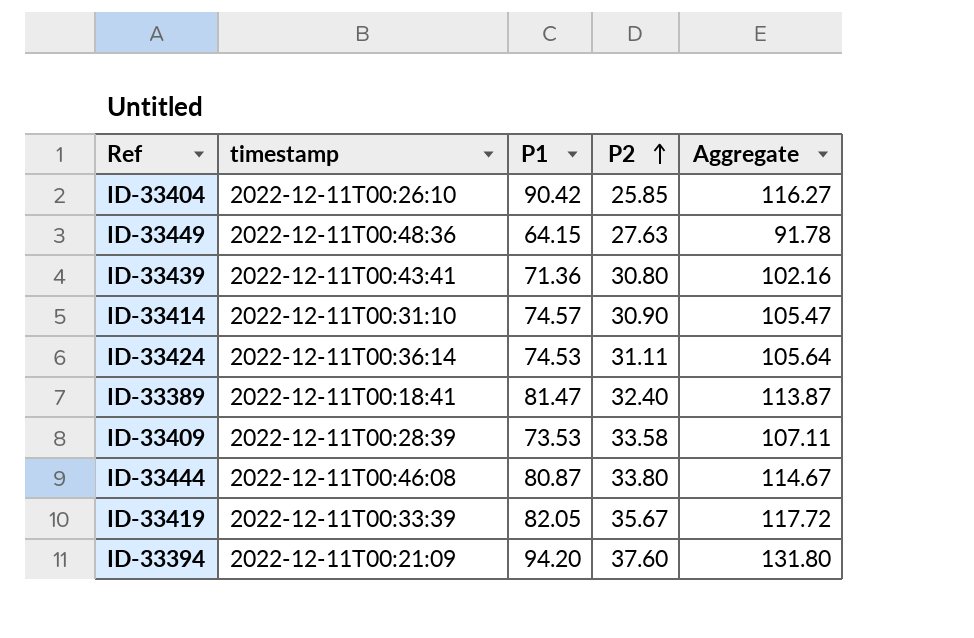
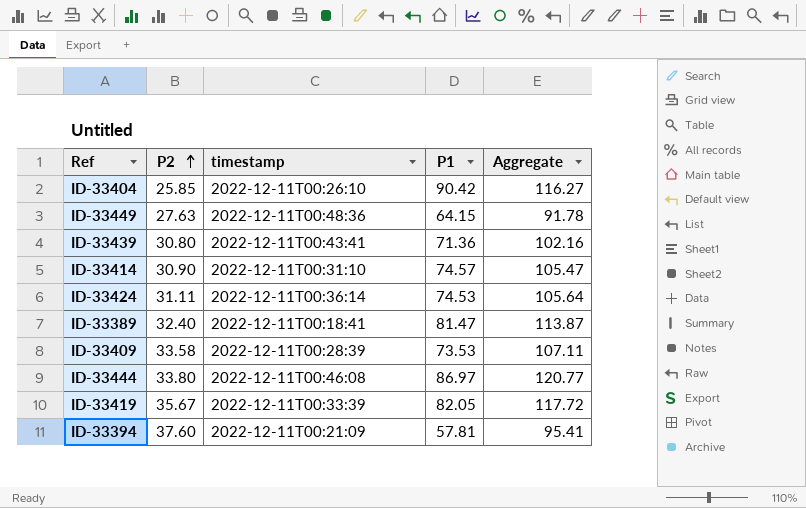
column P2 | position: 4 -> 2
ID-33444 | P1: 80.87 -> 86.97
ID-33444 | Aggregate: 114.67 -> 120.77
ID-33394 | P1: 94.20 -> 57.81
ID-33394 | Aggregate: 131.80 -> 95.41

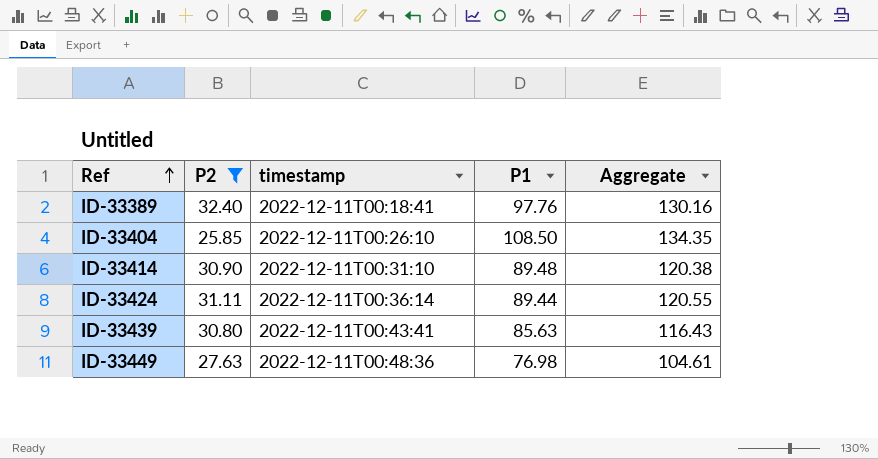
filter: none -> P2 <= 32.40
row order: P2 ascending -> Ref ascending
ID-33389 | P1: 81.47 -> 97.76
ID-33389 | Aggregate: 113.87 -> 130.16
ID-33404 | P1: 90.42 -> 108.50
ID-33404 | Aggregate: 116.27 -> 134.35
ID-33414 | P1: 74.57 -> 89.48
ID-33414 | Aggregate: 105.47 -> 120.38
ID-33424 | P1: 74.53 -> 89.44
ID-33424 | Aggregate: 105.64 -> 120.55
ID-33439 | P1: 71.36 -> 85.63
ID-33439 | Aggregate: 102.16 -> 116.43
ID-33449 | P1: 64.15 -> 76.98
ID-33449 | Aggregate: 91.78 -> 104.61

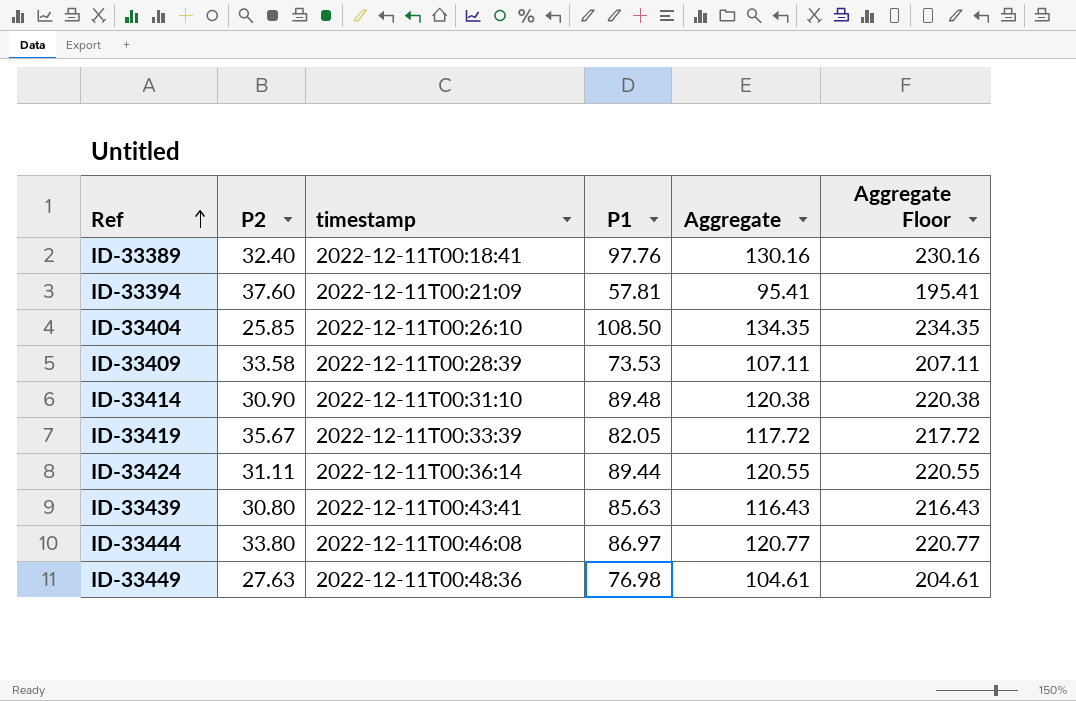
filter: P2 <= 32.40 -> none
column Aggregate Floor | formula: none -> [Aggregate] + 100

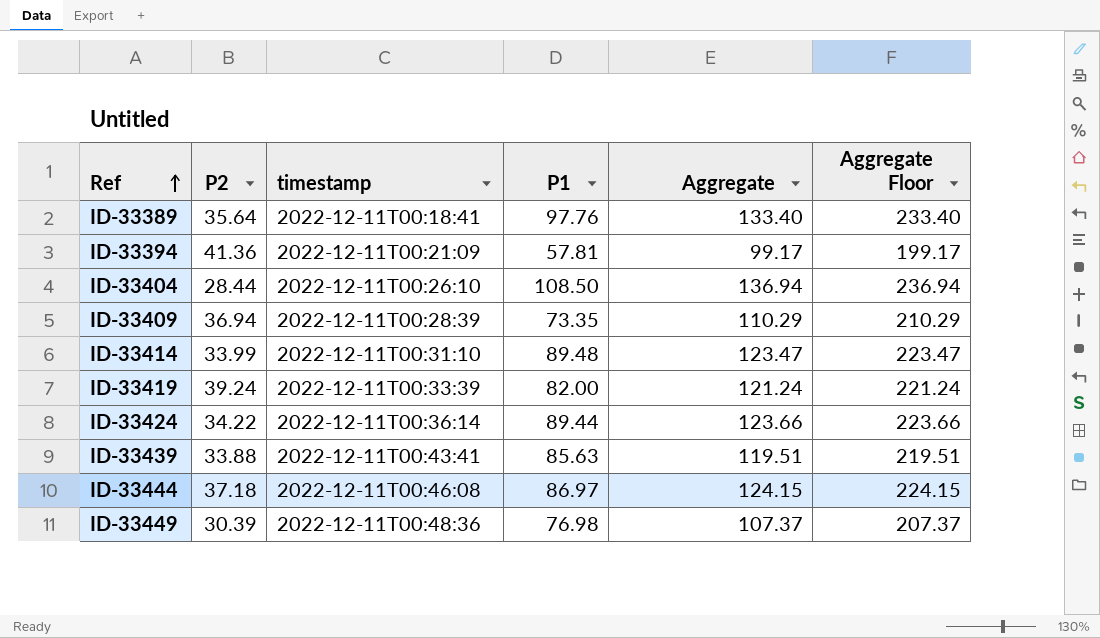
ID-33389 | P2: 32.40 -> 35.64
ID-33389 | Aggregate: 130.16 -> 133.40
ID-33389 | Aggregate Floor: 230.16 -> 233.40
ID-33394 | P2: 37.60 -> 41.36
ID-33394 | Aggregate: 95.41 -> 99.17
ID-33394 | Aggregate Floor: 195.41 -> 199.17
ID-33404 | P2: 25.85 -> 28.44
ID-33404 | Aggregate: 134.35 -> 136.94
ID-33404 | Aggregate Floor: 234.35 -> 236.94
ID-33409 | P2: 33.58 -> 36.94
ID-33409 | P1: 73.53 -> 73.35
ID-33409 | Aggregate: 107.11 -> 110.29
ID-33409 | Aggregate Floor: 207.11 -> 210.29
ID-33414 | P2: 30.90 -> 33.99
ID-33414 | Aggregate: 120.38 -> 123.47
ID-33414 | Aggregate Floor: 220.38 -> 223.47
ID-33419 | P2: 35.67 -> 39.24
ID-33419 | P1: 82.05 -> 82.00
ID-33419 | Aggregate: 117.72 -> 121.24
ID-33419 | Aggregate Floor: 217.72 -> 221.24
ID-33424 | P2: 31.11 -> 34.22
ID-33424 | Aggregate: 120.55 -> 123.66
ID-33424 | Aggregate Floor: 220.55 -> 223.66
ID-33439 | P2: 30.80 -> 33.88
ID-33439 | Aggregate: 116.43 -> 119.51
ID-33439 | Aggregate Floor: 216.43 -> 219.51
ID-33444 | P2: 33.80 -> 37.18
ID-33444 | Aggregate: 120.77 -> 124.15
ID-33444 | Aggregate Floor: 220.77 -> 224.15
ID-33449 | P2: 27.63 -> 30.39
ID-33449 | Aggregate: 104.61 -> 107.37
ID-33449 | Aggregate Floor: 204.61 -> 207.37

